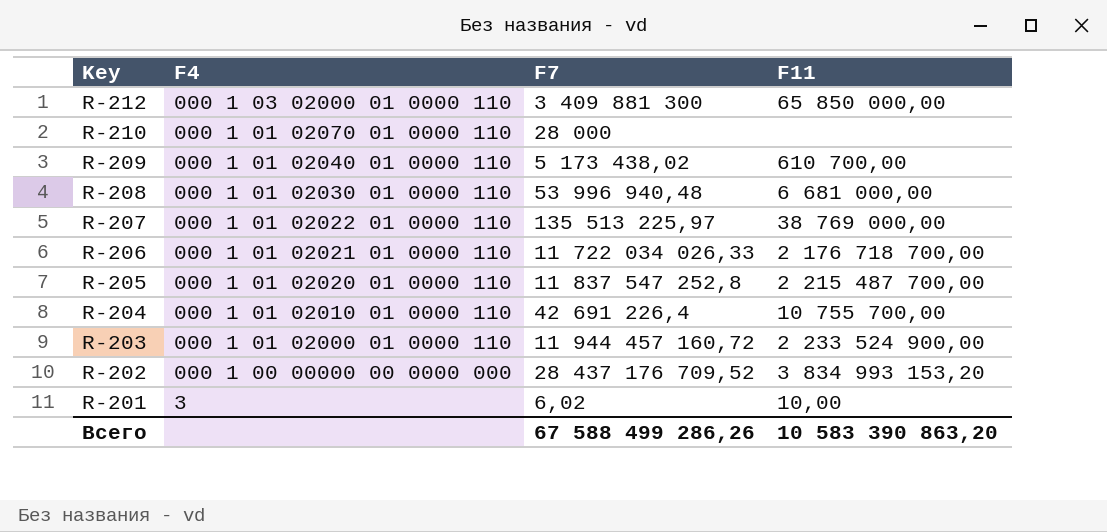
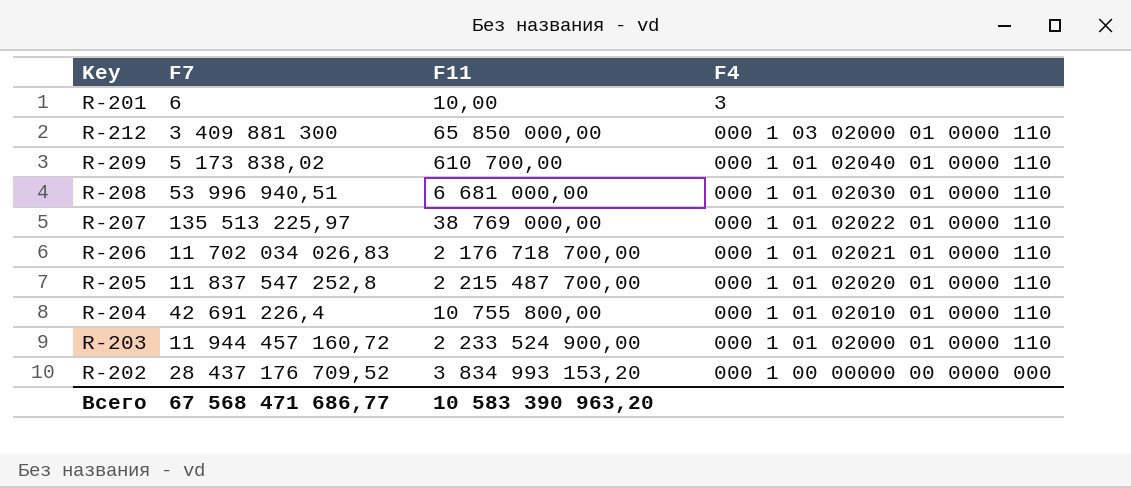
row order: Key descending -> F4 descending
column F4 | position: 2 -> 4
row R-210: 000 1 01 02070 01 0000 110 | 28 000 | none -> none
R-201 | F7: 6,02 -> 6
R-209 | F7: 5 173 438,02 -> 5 173 838,02
R-208 | F7: 53 996 940,48 -> 53 996 940,51
R-206 | F7: 11 722 034 026,33 -> 11 702 034 026,83
R-204 | F11: 10 755 700,00 -> 10 755 800,00
Всего | F7: 67 588 499 286,26 -> 67 568 471 686,77
Всего | F11: 10 583 390 863,20 -> 10 583 390 963,20

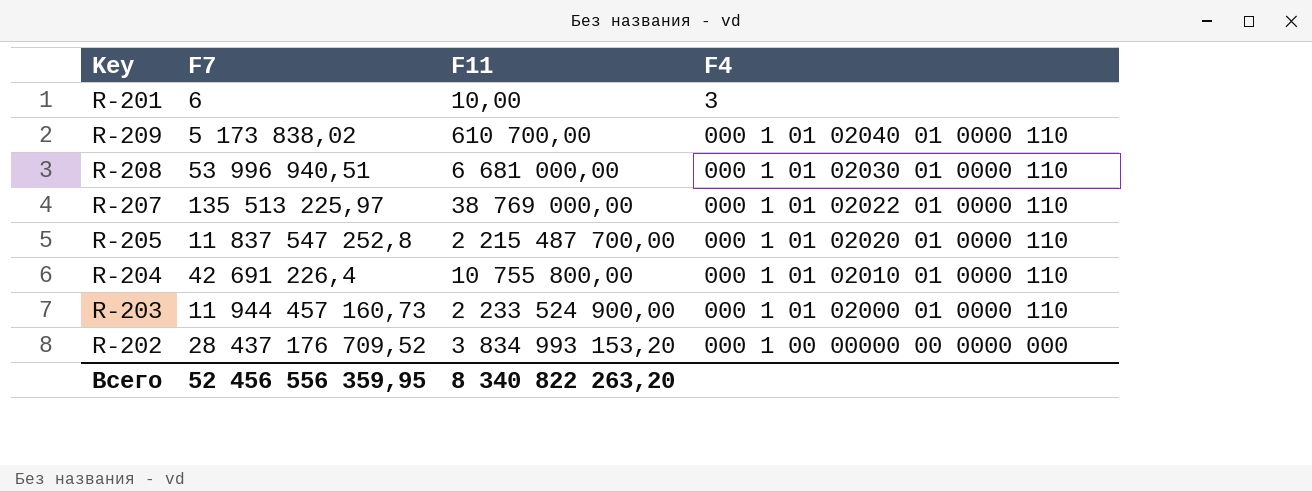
row R-212: 3 409 881 300 | 65 850 000,00 | 000 1 03 02000 01 0000 110 -> none
row R-206: 11 702 034 026,83 | 2 176 718 700,00 | 000 1 01 02021 01 0000 110 -> none
R-203 | F7: 11 944 457 160,72 -> 11 944 457 160,73
Всего | F7: 67 568 471 686,77 -> 52 456 556 359,95
Всего | F11: 10 583 390 963,20 -> 8 340 822 263,20

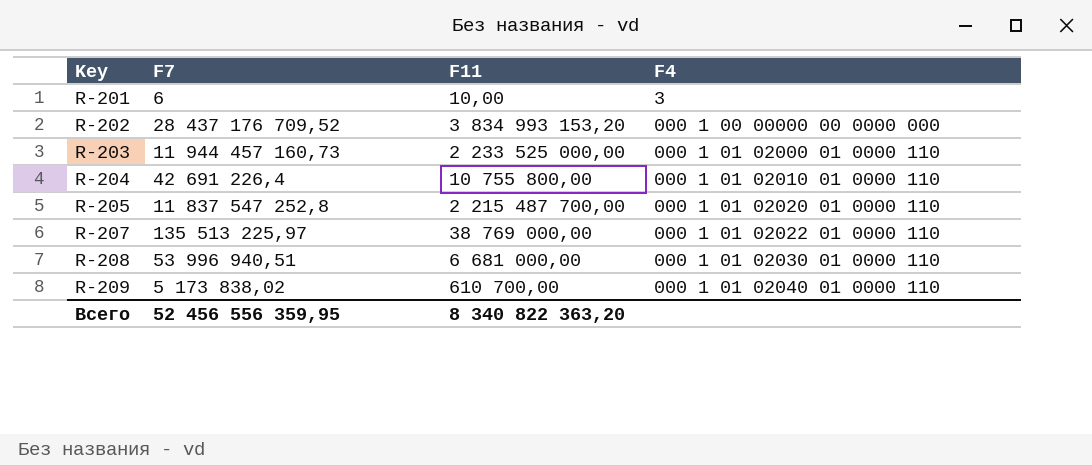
row order: F4 descending -> Key ascending
R-203 | F11: 2 233 524 900,00 -> 2 233 525 000,00
Всего | F11: 8 340 822 263,20 -> 8 340 822 363,20

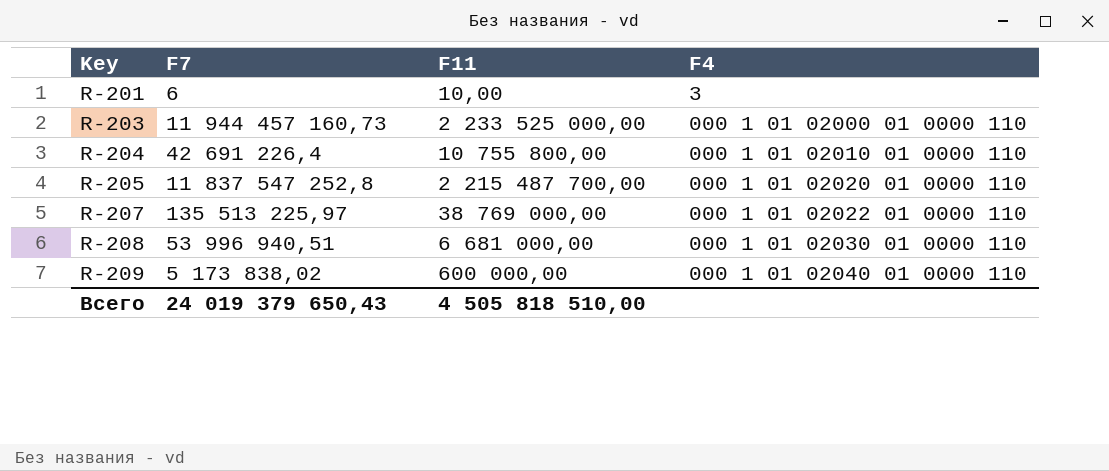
row R-202: 28 437 176 709,52 | 3 834 993 153,20 | 000 1 00 00000 00 0000 000 -> none
R-209 | F11: 610 700,00 -> 600 000,00
Всего | F7: 52 456 556 359,95 -> 24 019 379 650,43
Всего | F11: 8 340 822 363,20 -> 4 505 818 510,00

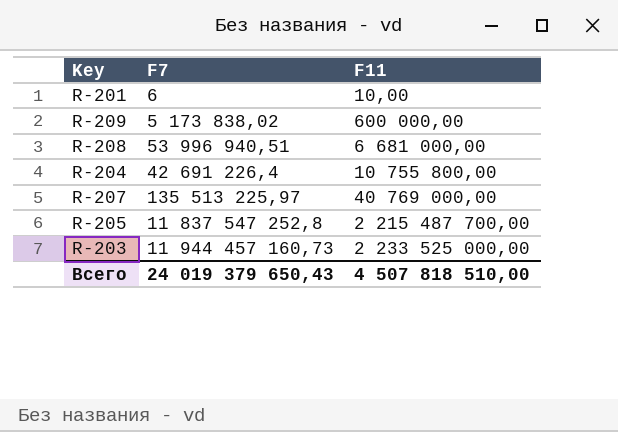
row order: Key ascending -> F11 ascending
column F4 | position: 4 -> none
R-207 | F11: 38 769 000,00 -> 40 769 000,00
Всего | F11: 4 505 818 510,00 -> 4 507 818 510,00

